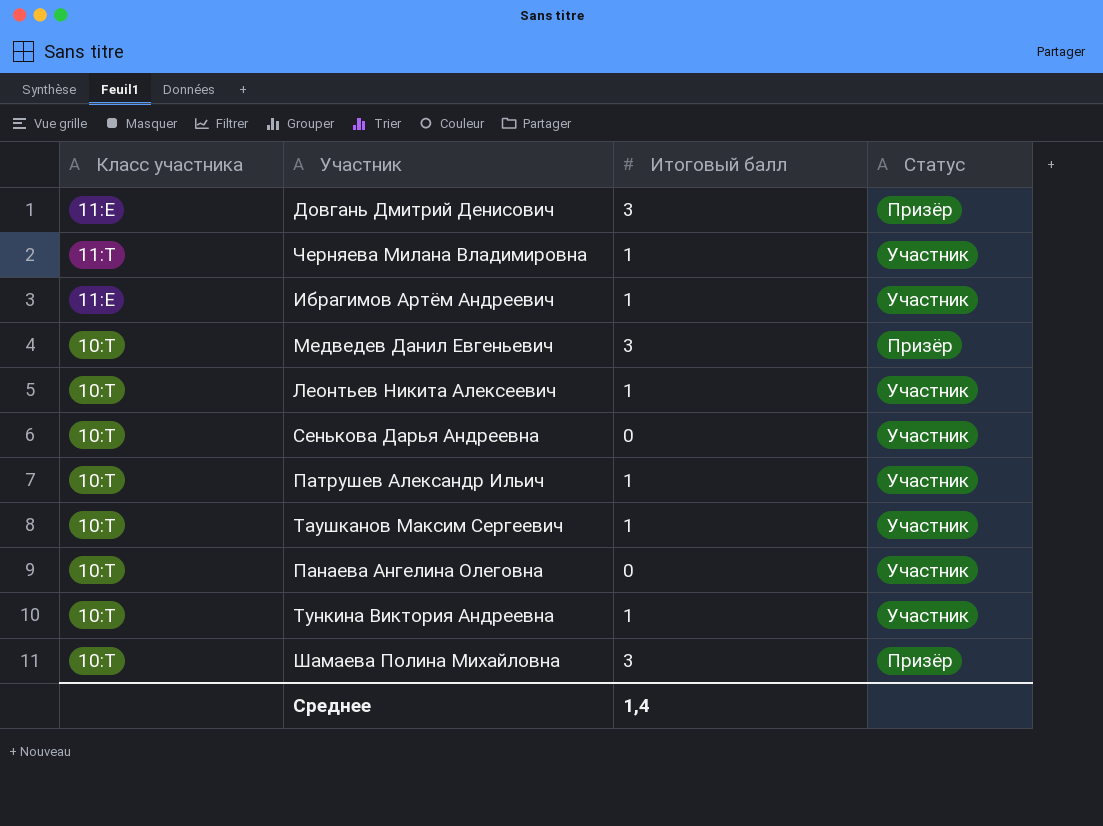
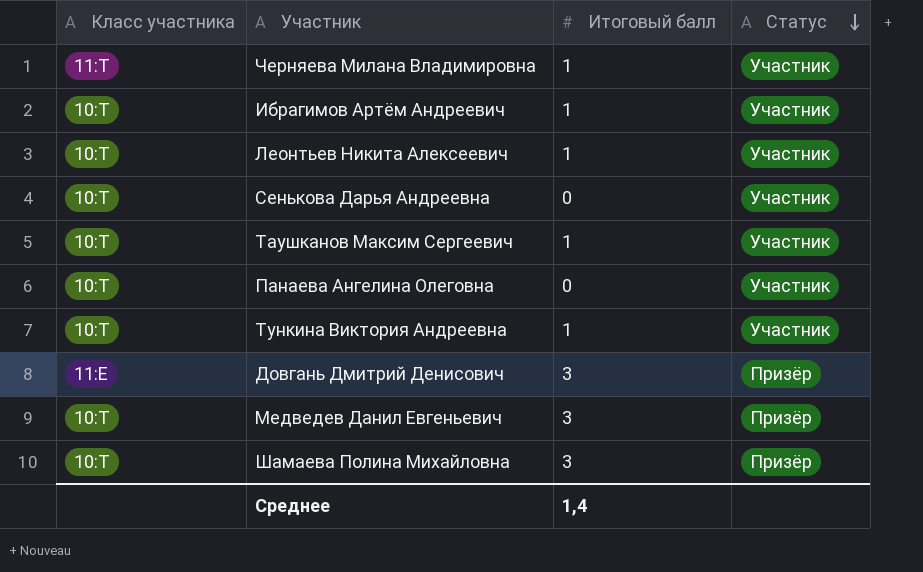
row order: none -> Статус descending
row Патрушев Александр Ильич: 10:Т | 1 | Участник -> none
Ибрагимов Артём Андреевич | Класс участника: 11:Е -> 10:Т

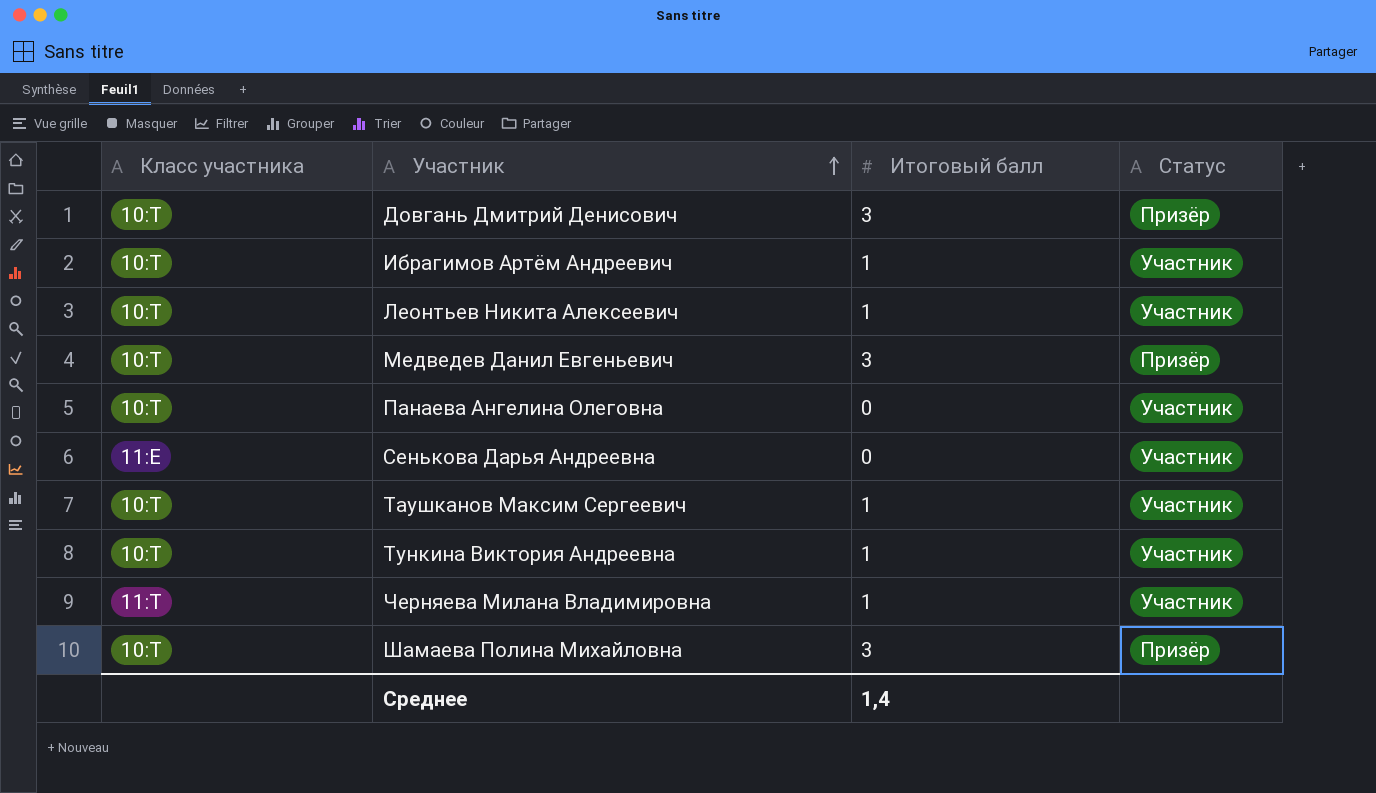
row order: Статус descending -> Участник ascending
Довгань Дмитрий Денисович | Класс участника: 11:Е -> 10:Т
Сенькова Дарья Андреевна | Класс участника: 10:Т -> 11:Е

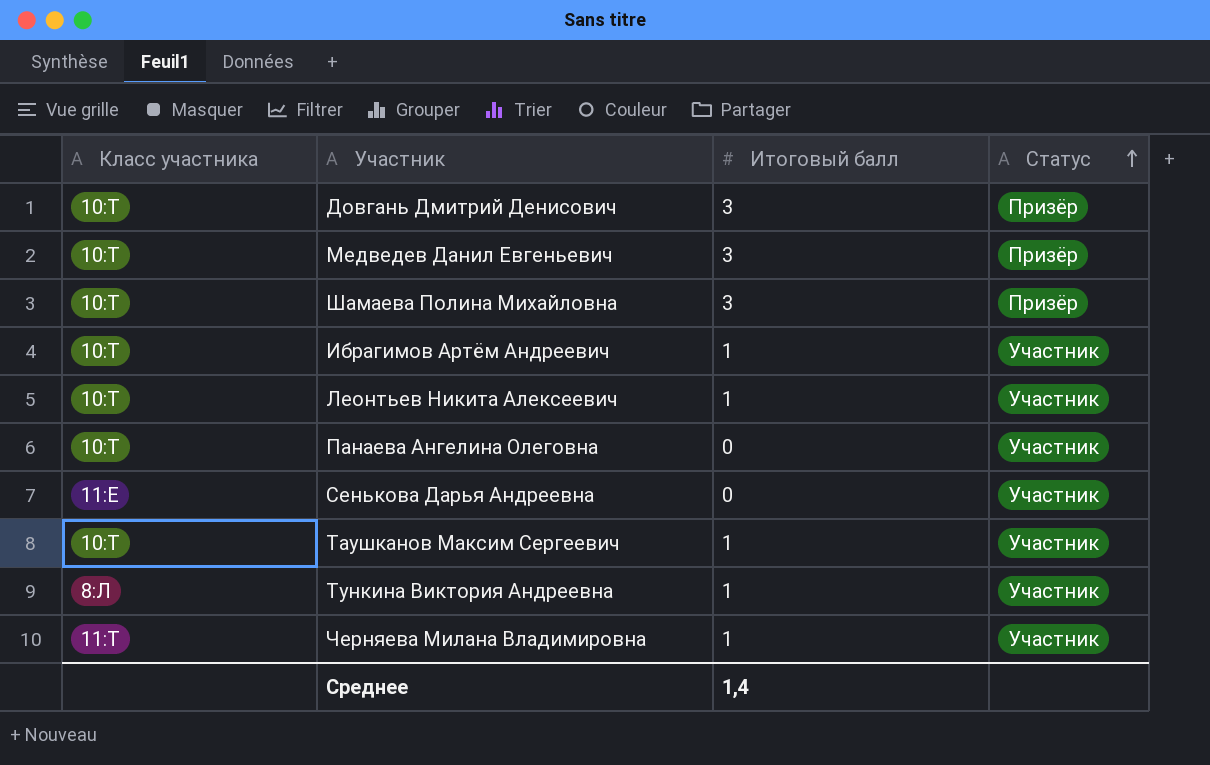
row order: Участник ascending -> Статус ascending
Тункина Виктория Андреевна | Класс участника: 10:Т -> 8:Л

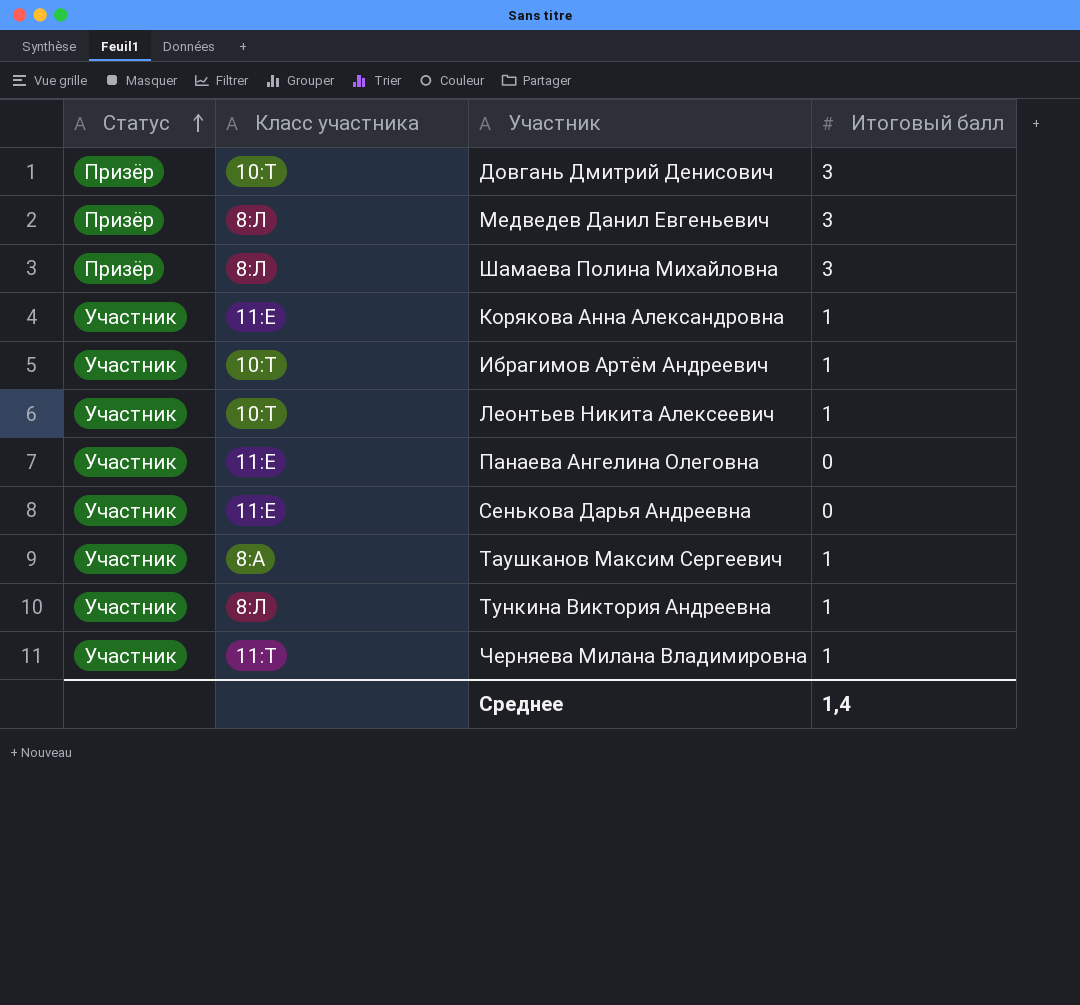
column Статус | position: 4 -> 1
Медведев Данил Евгеньевич | Класс участника: 10:Т -> 8:Л
Шамаева Полина Михайловна | Класс участника: 10:Т -> 8:Л
row Корякова Анна Александровна: none -> Участник | 11:Е | 1
Панаева Ангелина Олеговна | Класс участника: 10:Т -> 11:Е
Таушканов Максим Сергеевич | Класс участника: 10:Т -> 8:А

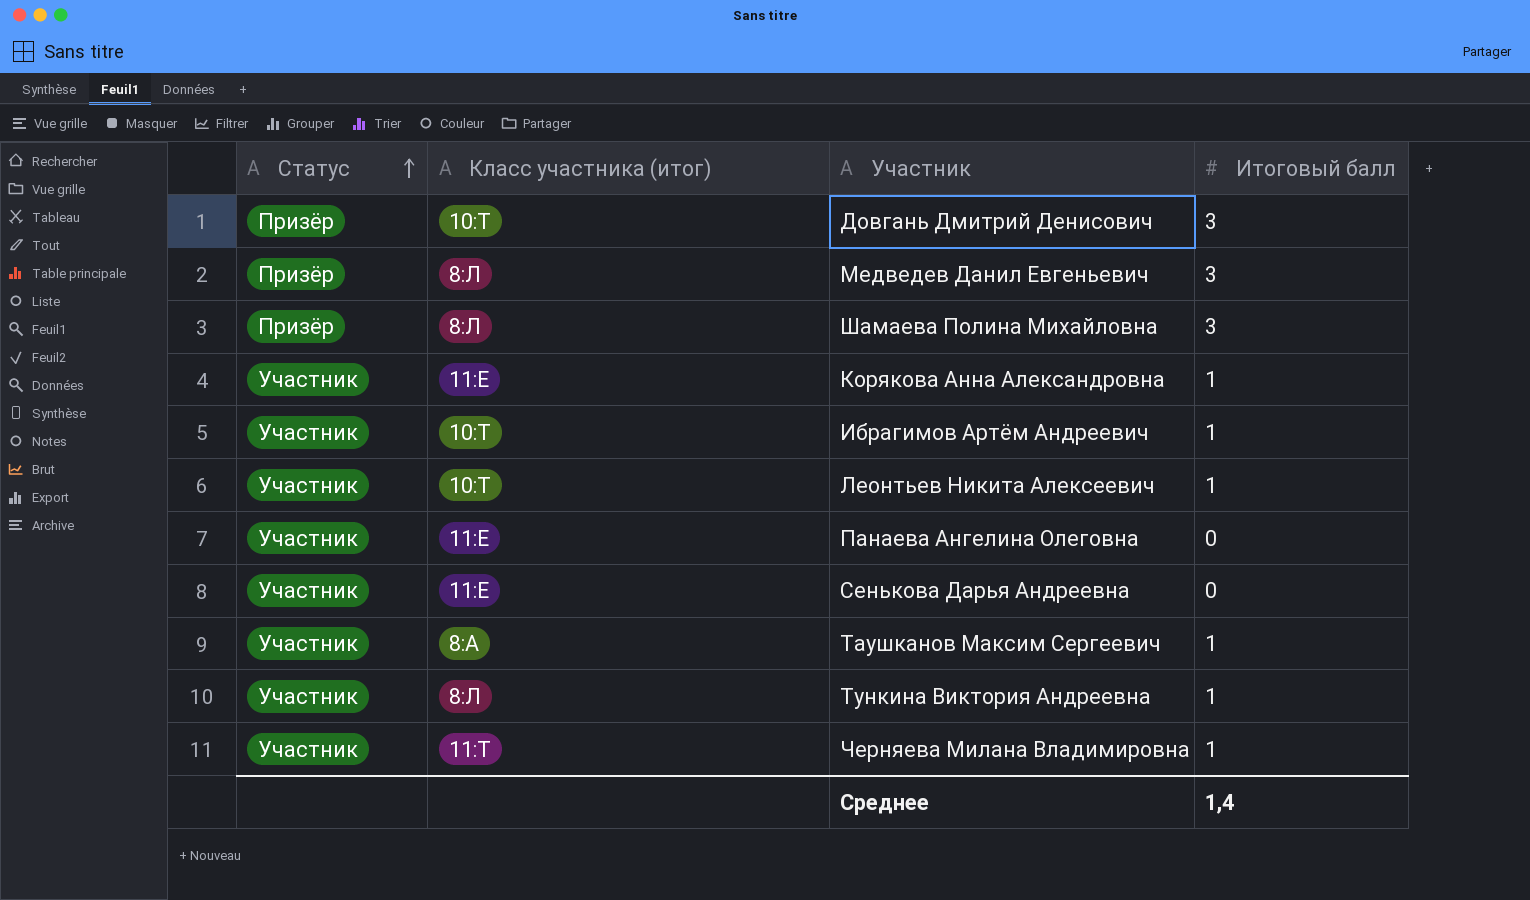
column name: Класс участника -> Класс участника (итог)

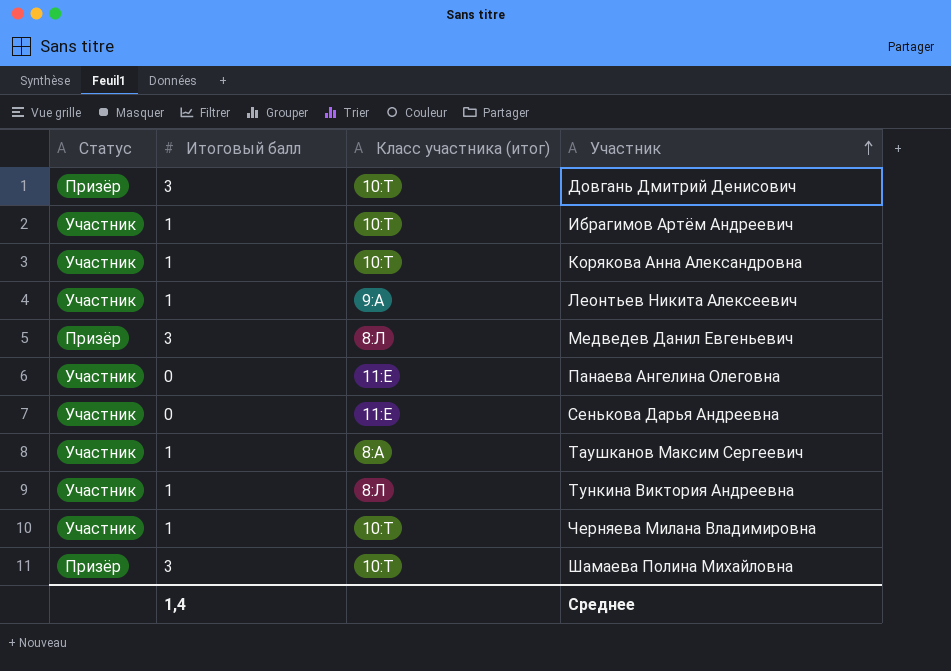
row order: Статус ascending -> Участник ascending
column Итоговый балл | position: 4 -> 2
Корякова Анна Александровна | Класс участника (итог): 11:Е -> 10:Т
Леонтьев Никита Алексеевич | Класс участника (итог): 10:Т -> 9:А
Черняева Милана Владимировна | Класс участника (итог): 11:Т -> 10:Т
Шамаева Полина Михайловна | Класс участника (итог): 8:Л -> 10:Т

